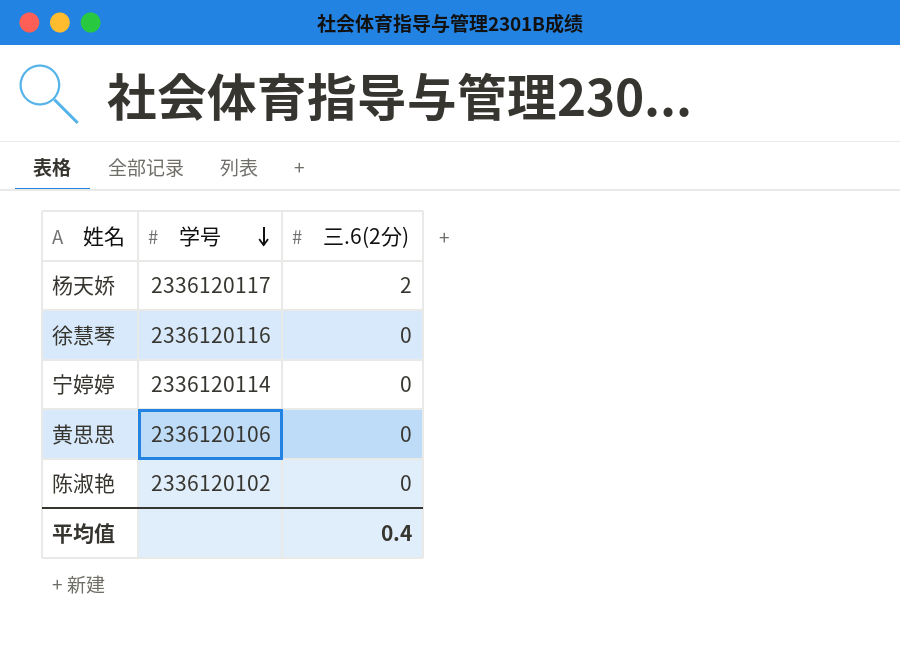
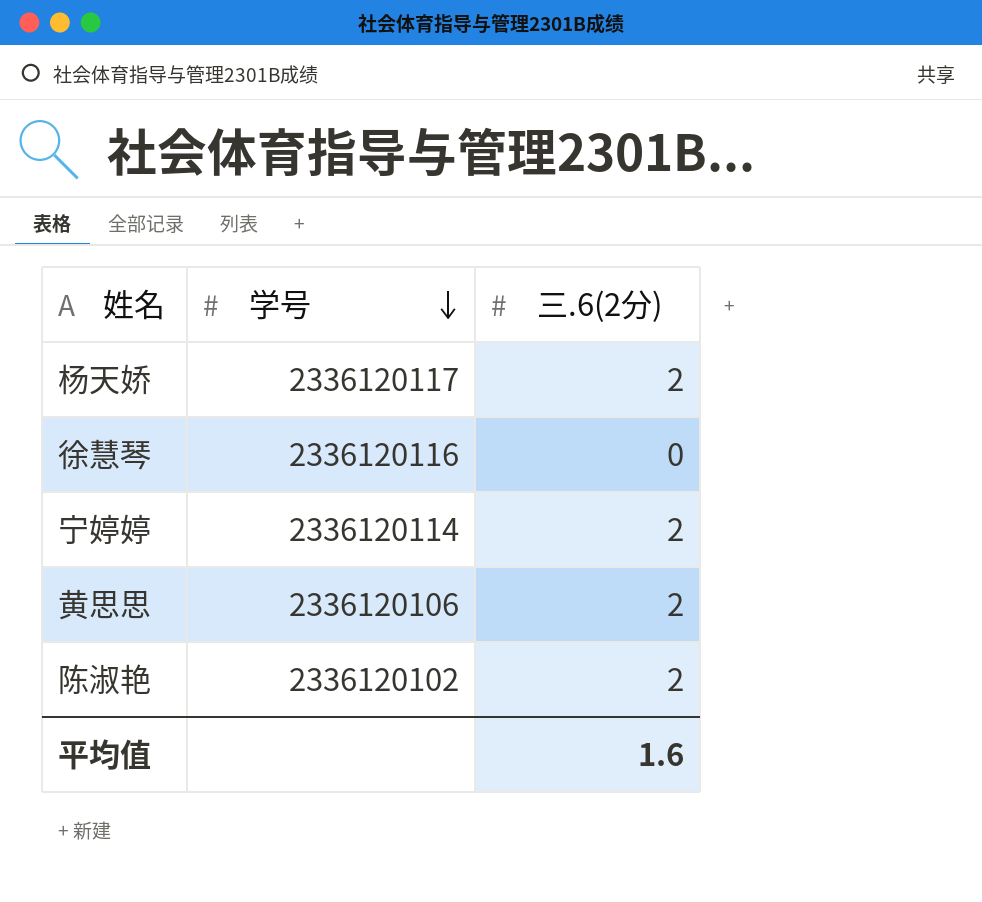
宁婷婷 | 三.6(2分): 0 -> 2
黄思思 | 三.6(2分): 0 -> 2
陈淑艳 | 三.6(2分): 0 -> 2
平均值 | 三.6(2分): 0.4 -> 1.6

